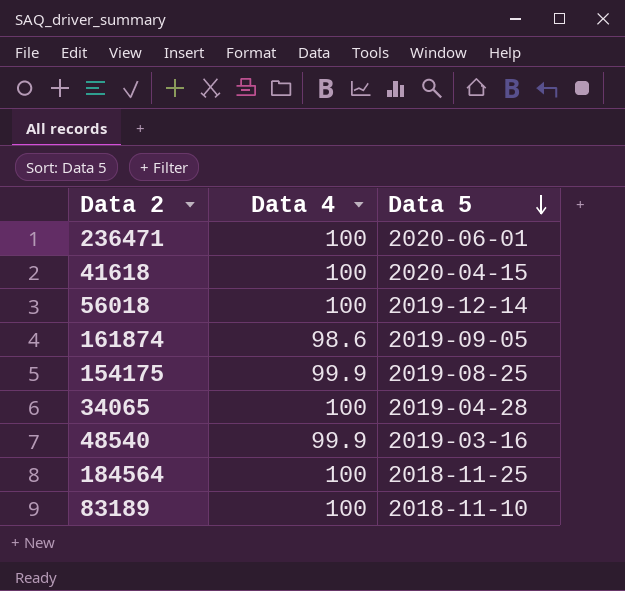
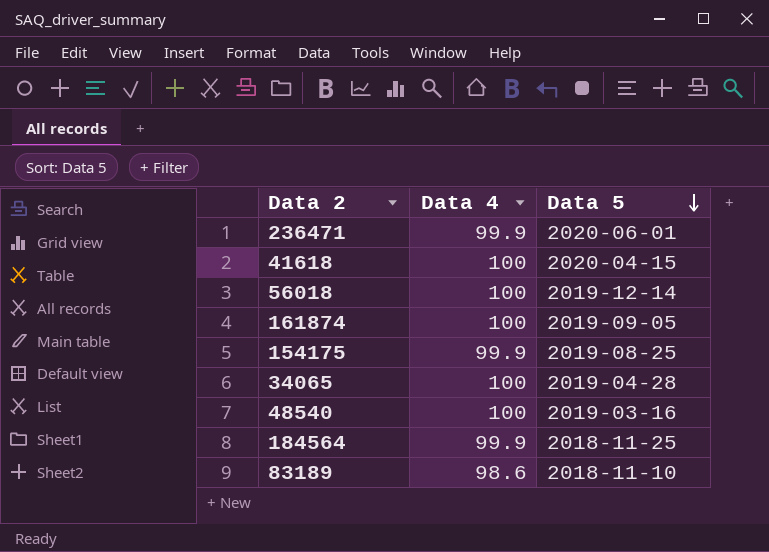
236471 | Data 4: 100 -> 99.9
161874 | Data 4: 98.6 -> 100
48540 | Data 4: 99.9 -> 100
184564 | Data 4: 100 -> 99.9
83189 | Data 4: 100 -> 98.6

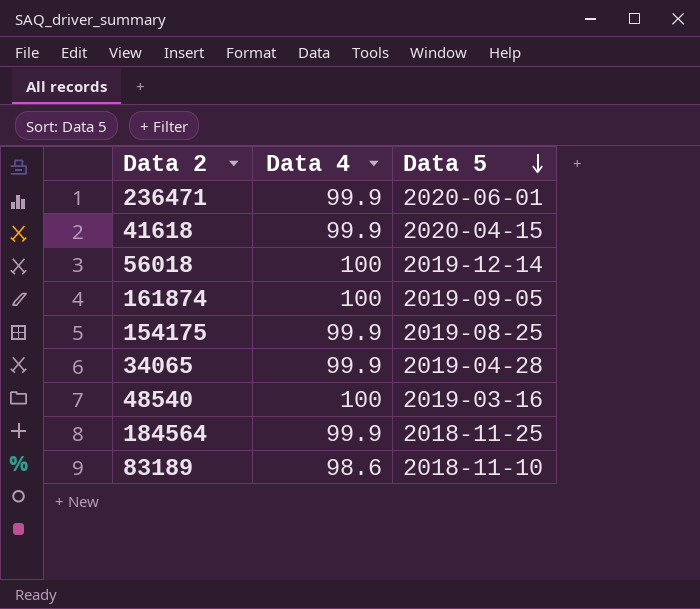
41618 | Data 4: 100 -> 99.9
34065 | Data 4: 100 -> 99.9

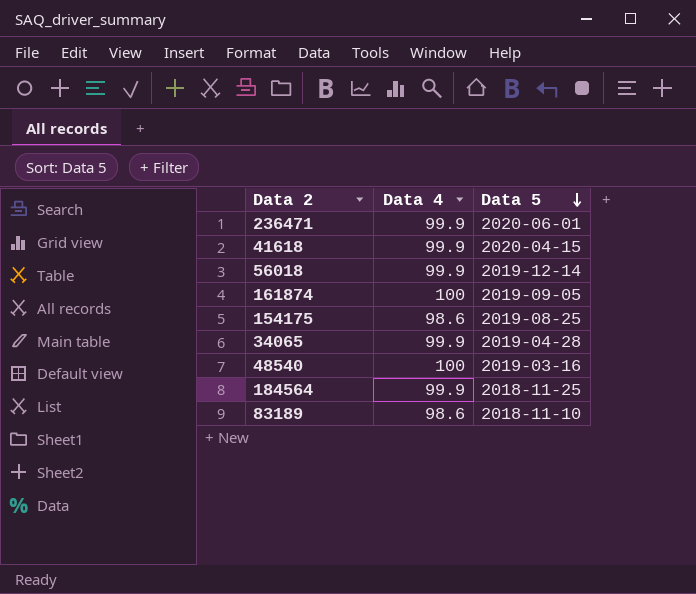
56018 | Data 4: 100 -> 99.9
154175 | Data 4: 99.9 -> 98.6

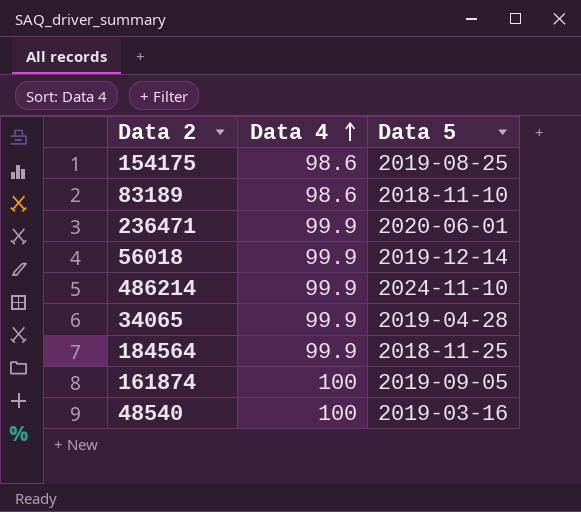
row order: Data 5 descending -> Data 4 ascending
row 41618: 99.9 | 2020-04-15 -> none
row 486214: none -> 99.9 | 2024-11-10

